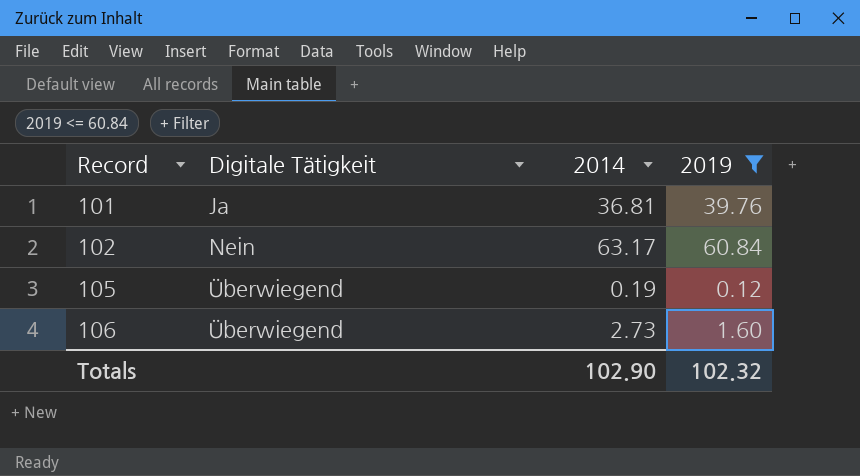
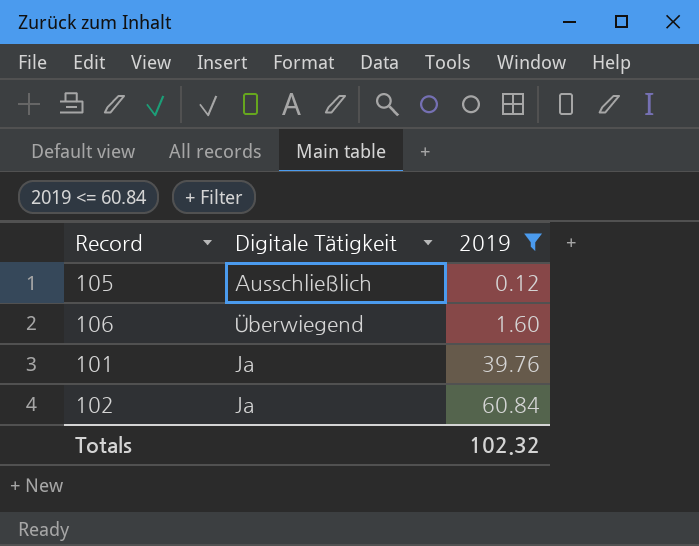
row order: Record ascending -> 2019 ascending
column 2014 | position: 3 -> none
105 | Digitale Tätigkeit: Überwiegend -> Ausschließlich
102 | Digitale Tätigkeit: Nein -> Ja

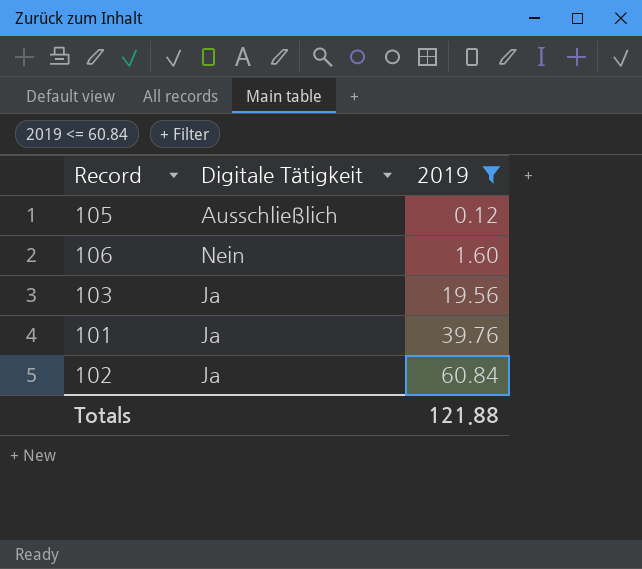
106 | Digitale Tätigkeit: Überwiegend -> Nein
row 103: none -> Ja | 19.56
Totals | 2019: 102.32 -> 121.88

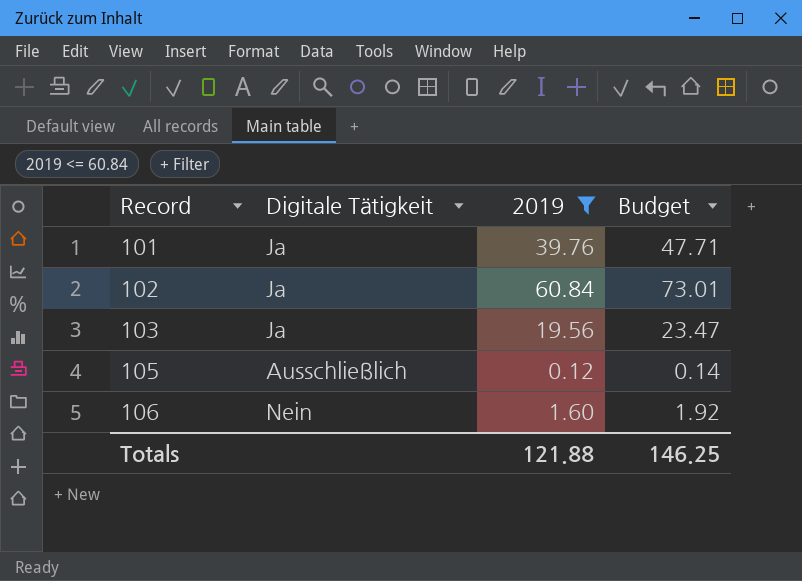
row order: 2019 ascending -> Record ascending
column Budget | formula: none -> [2019] * 1.2

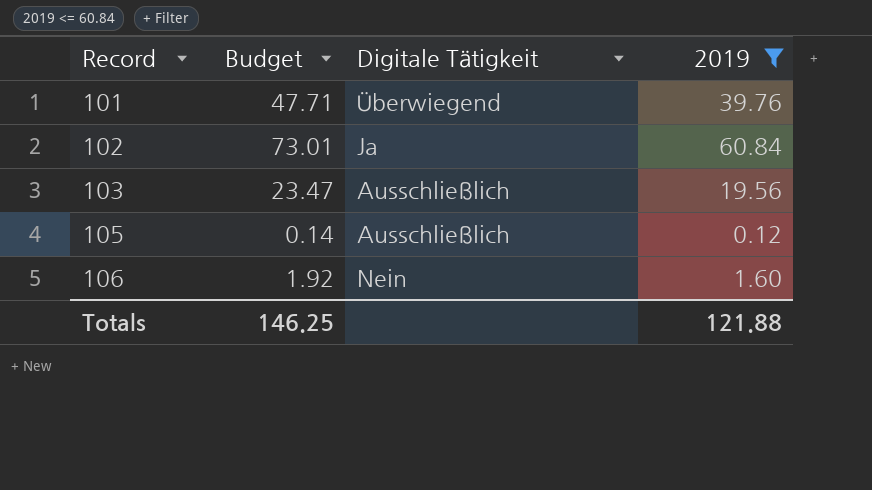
column Budget | position: 4 -> 2
101 | Digitale Tätigkeit: Ja -> Überwiegend
103 | Digitale Tätigkeit: Ja -> Ausschließlich

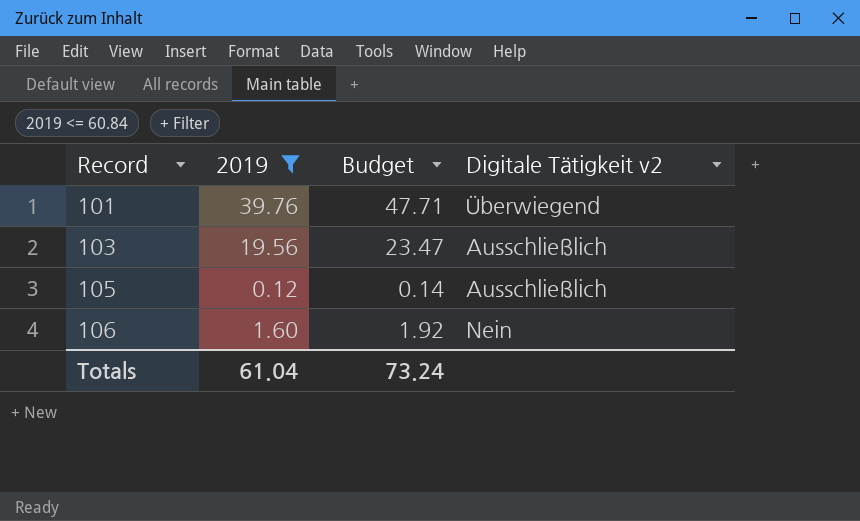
column 2019 | position: 4 -> 2
column name: Digitale Tätigkeit -> Digitale Tätigkeit v2
row 102: 73.01 | Ja | 60.84 -> none
Totals | 2019: 121.88 -> 61.04
Totals | Budget: 146.25 -> 73.24

